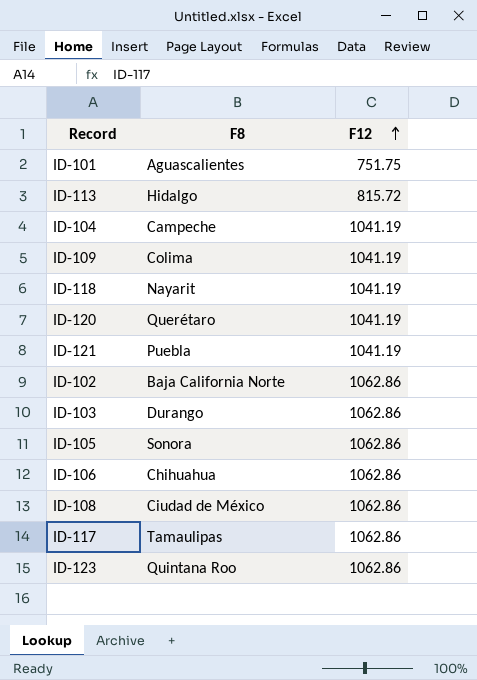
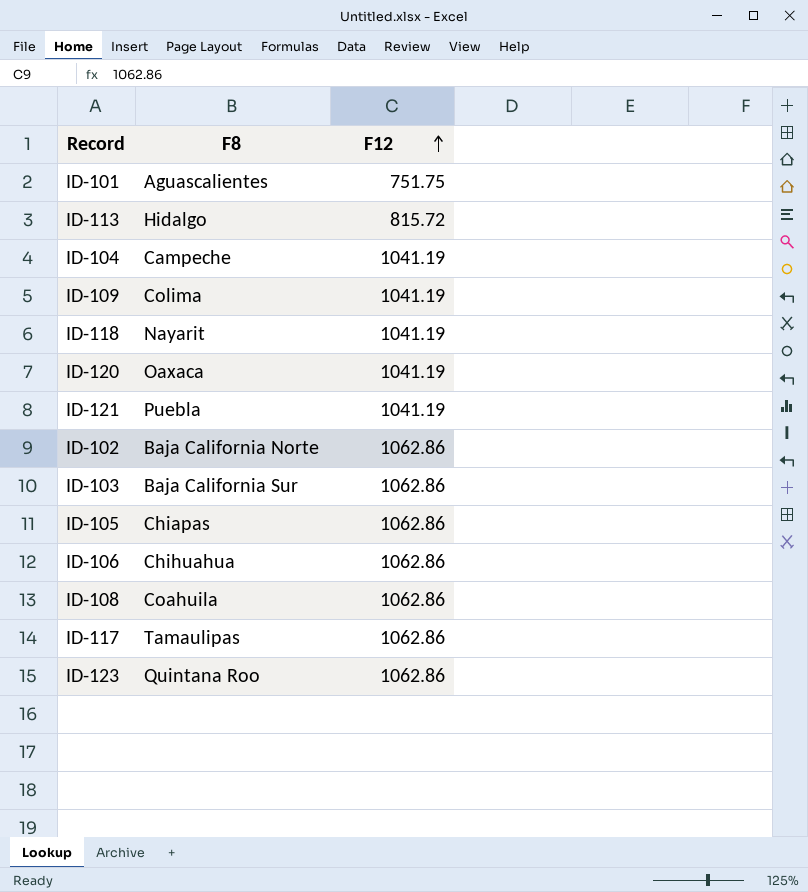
ID-120 | F8: Querétaro -> Oaxaca
ID-103 | F8: Durango -> Baja California Sur
ID-105 | F8: Sonora -> Chiapas
ID-108 | F8: Ciudad de México -> Coahuila

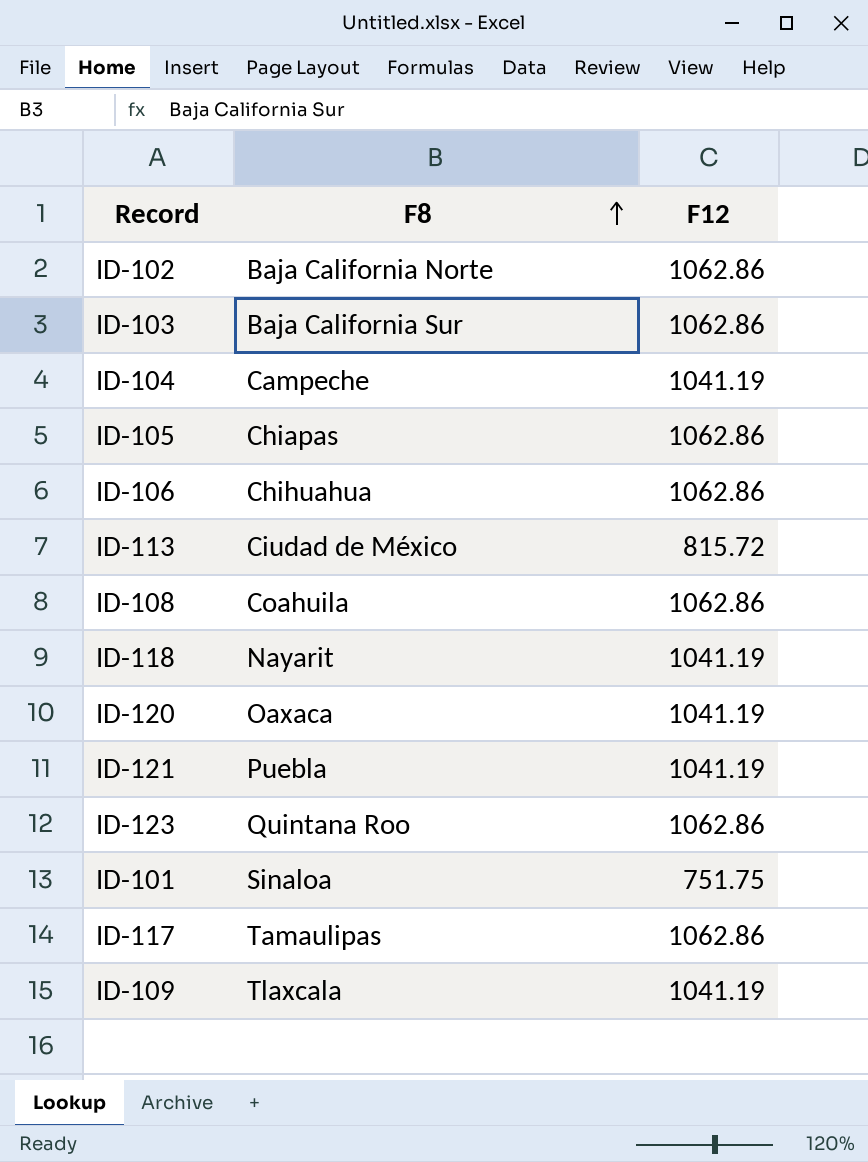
row order: F12 ascending -> F8 ascending
ID-113 | F8: Hidalgo -> Ciudad de México
ID-101 | F8: Aguascalientes -> Sinaloa
ID-109 | F8: Colima -> Tlaxcala

